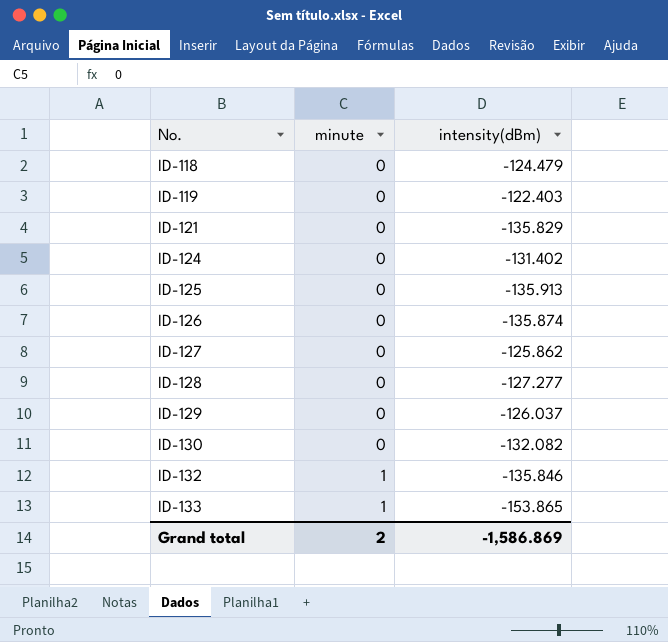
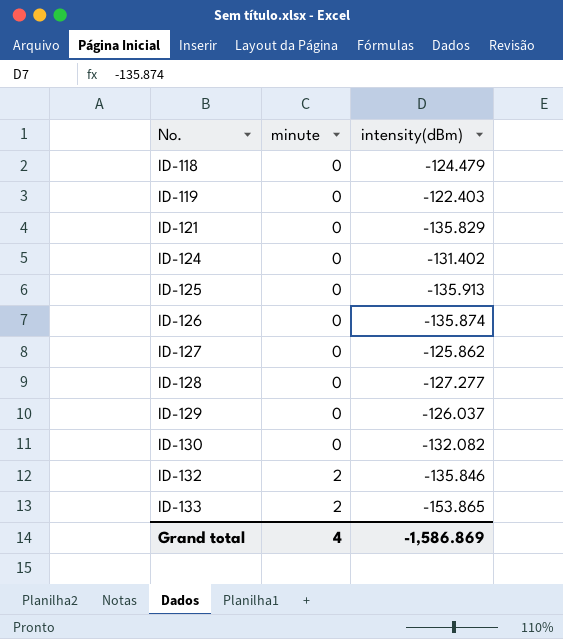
ID-132 | minute: 1 -> 2
ID-133 | minute: 1 -> 2
Grand total | minute: 2 -> 4

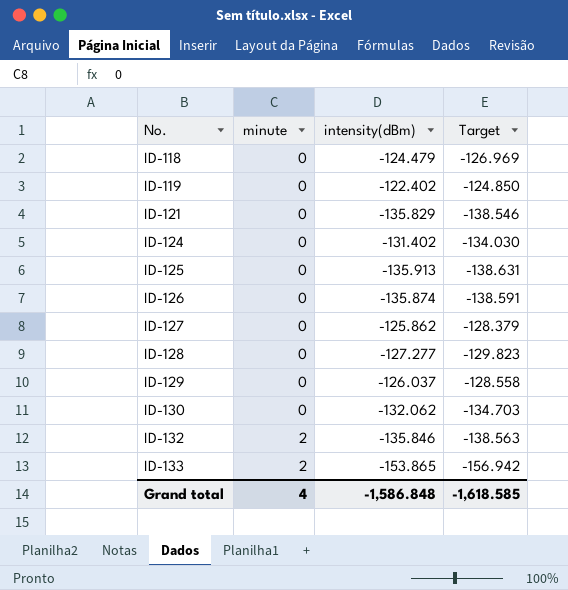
column Target | formula: none -> [intensity(dBm)] * 1.02
ID-119 | intensity(dBm): -122.403 -> -122.402
ID-130 | intensity(dBm): -132.082 -> -132.062
Grand total | intensity(dBm): -1,586.869 -> -1,586.848

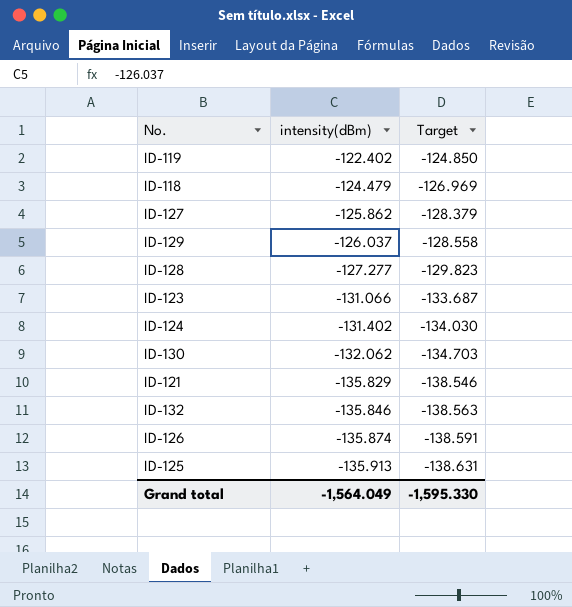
row order: No. ascending -> intensity(dBm) descending
column minute | position: 2 -> none
row ID-133: 2 | -153.865 | -156.942 -> none
row ID-123: none -> -131.066 | -133.687
Grand total | intensity(dBm): -1,586.848 -> -1,564.049
Grand total | Target: -1,618.585 -> -1,595.330

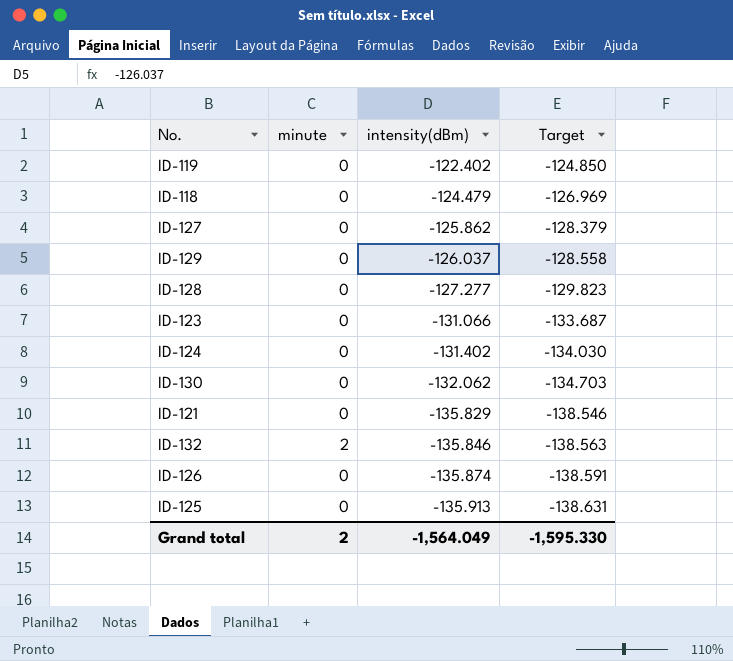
column minute | position: none -> 2

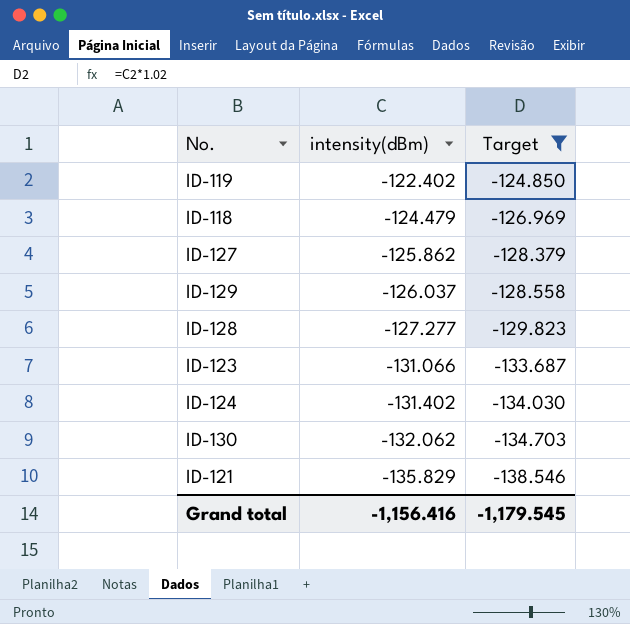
filter: none -> Target >= -138.546
column minute | position: 2 -> none
Grand total | intensity(dBm): -1,564.049 -> -1,156.416
Grand total | Target: -1,595.330 -> -1,179.545

